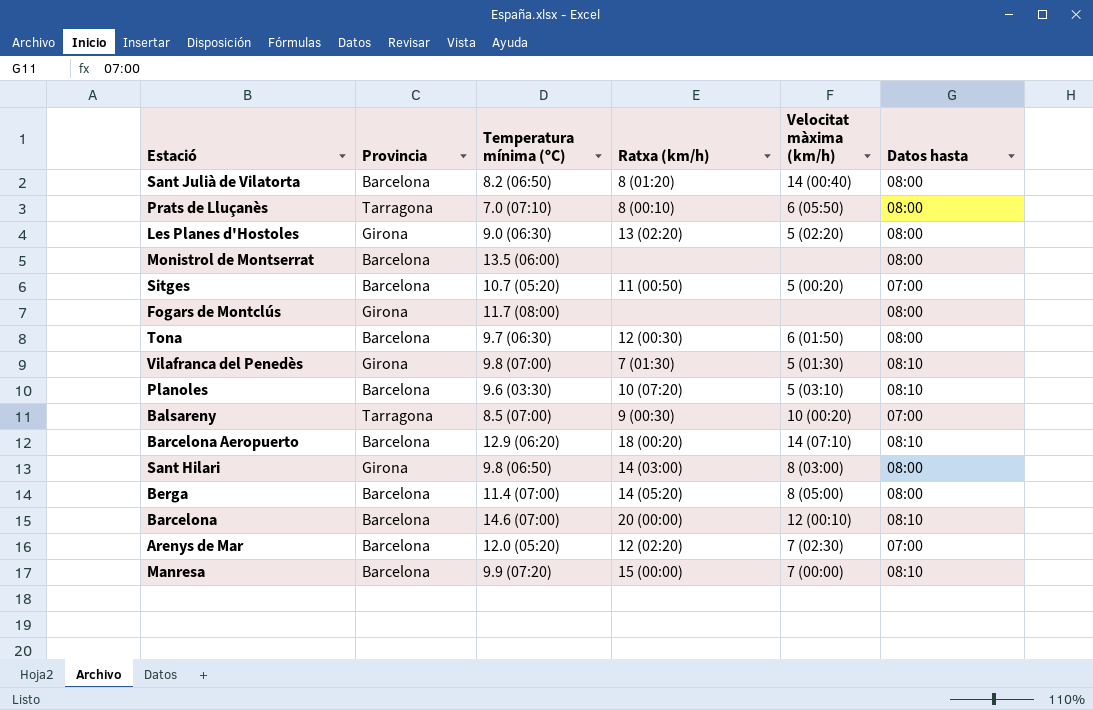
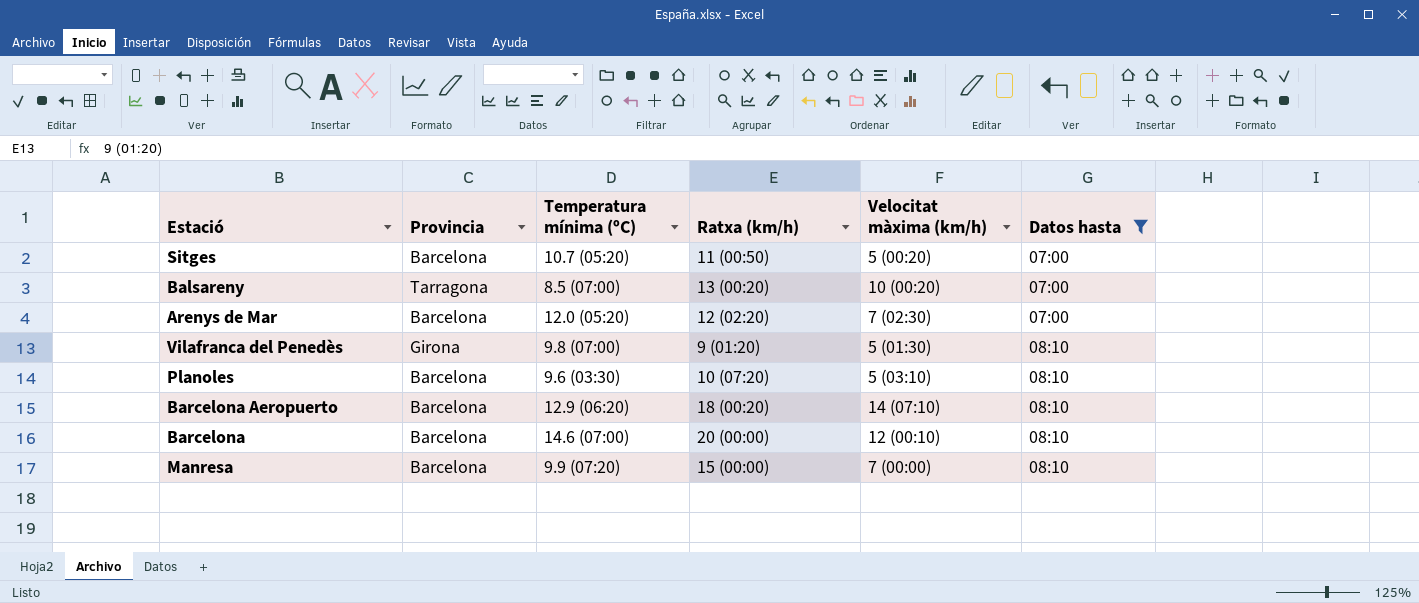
filter: none -> Datos hasta != 08:00
row order: none -> Datos hasta ascending
Balsareny | Ratxa (km/h): 9 (00:30) -> 13 (00:20)
Vilafranca del Penedès | Ratxa (km/h): 7 (01:30) -> 9 (01:20)

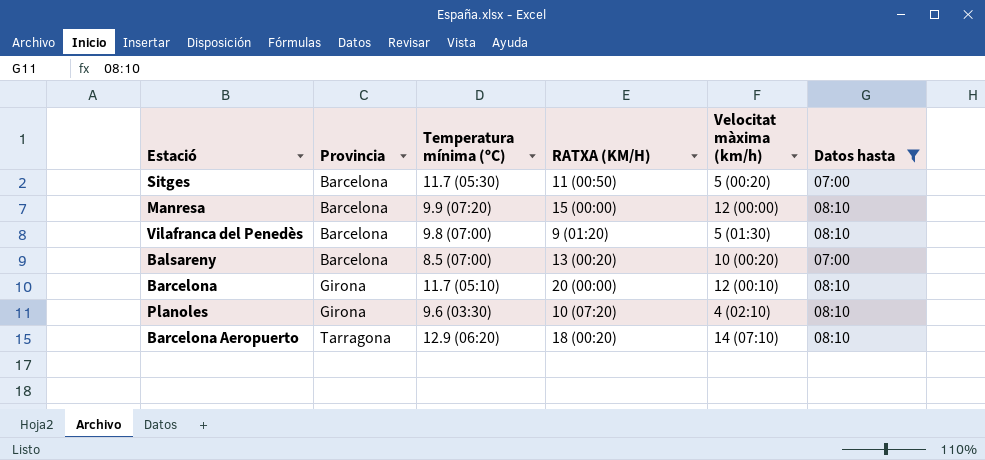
row order: Datos hasta ascending -> Provincia ascending
column name: Ratxa (km/h) -> RATXA (KM/H)
row Arenys de Mar: Barcelona | 12.0 (05:20) | 12 (02:20) | 7 (02:30) | 07:00 -> none
Sitges | Temperatura mínima (ºC): 10.7 (05:20) -> 11.7 (05:30)
Manresa | Velocitat màxima (km/h): 7 (00:00) -> 12 (00:00)
Vilafranca del Penedès | Provincia: Girona -> Barcelona
Balsareny | Provincia: Tarragona -> Barcelona
Barcelona | Provincia: Barcelona -> Girona
Barcelona | Temperatura mínima (ºC): 14.6 (07:00) -> 11.7 (05:10)
Planoles | Provincia: Barcelona -> Girona
Planoles | Velocitat màxima (km/h): 5 (03:10) -> 4 (02:10)
Barcelona Aeropuerto | Provincia: Barcelona -> Tarragona

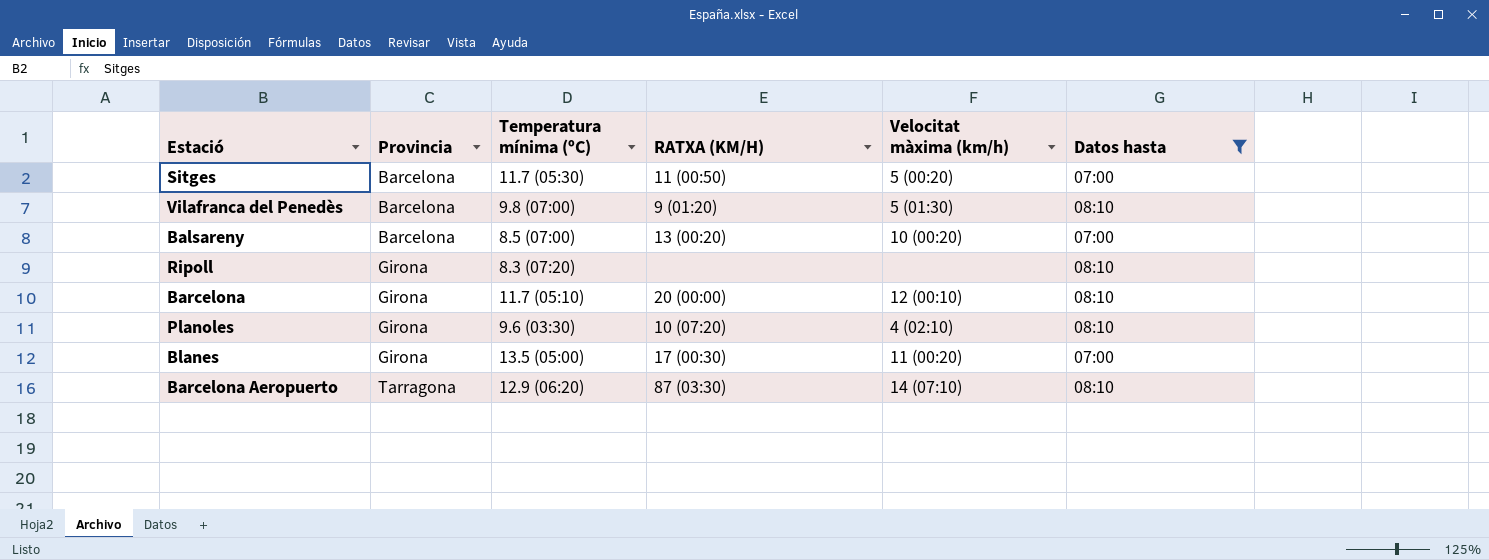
row Manresa: Barcelona | 9.9 (07:20) | 15 (00:00) | 12 (00:00) | 08:10 -> none
row Ripoll: none -> Girona | 8.3 (07:20) | none | none | 08:10
row Blanes: none -> Girona | 13.5 (05:00) | 17 (00:30) | 11 (00:20) | 07:00
Barcelona Aeropuerto | RATXA (KM/H): 18 (00:20) -> 87 (03:30)

